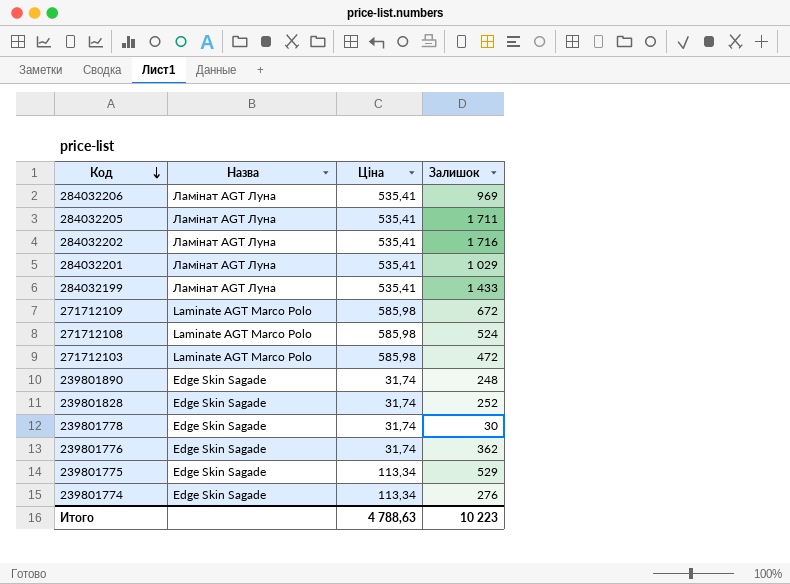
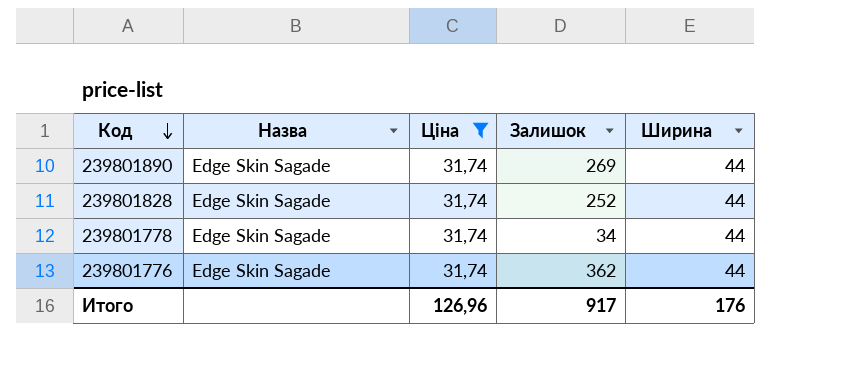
filter: none -> Ціна = 31,74
column Ширина | position: none -> 5
239801890 | Залишок: 248 -> 269
239801778 | Залишок: 30 -> 34
Итого | Ціна: 4 788,63 -> 126,96
Итого | Залишок: 10 223 -> 917

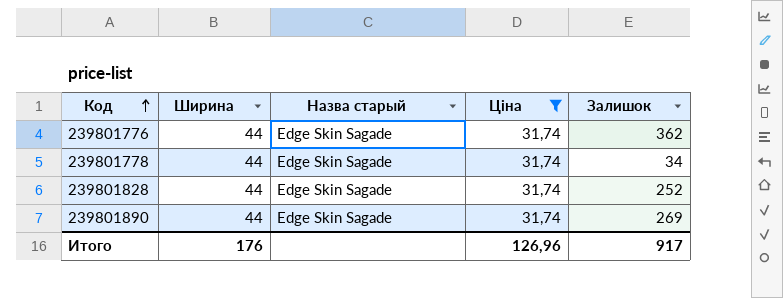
row order: Код descending -> Код ascending
column Ширина | position: 5 -> 2
column name: Назва -> Назва старый

